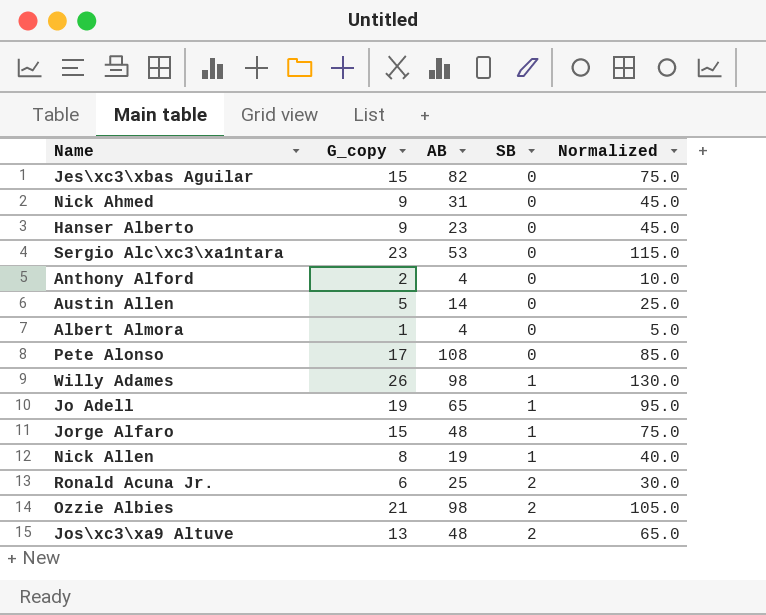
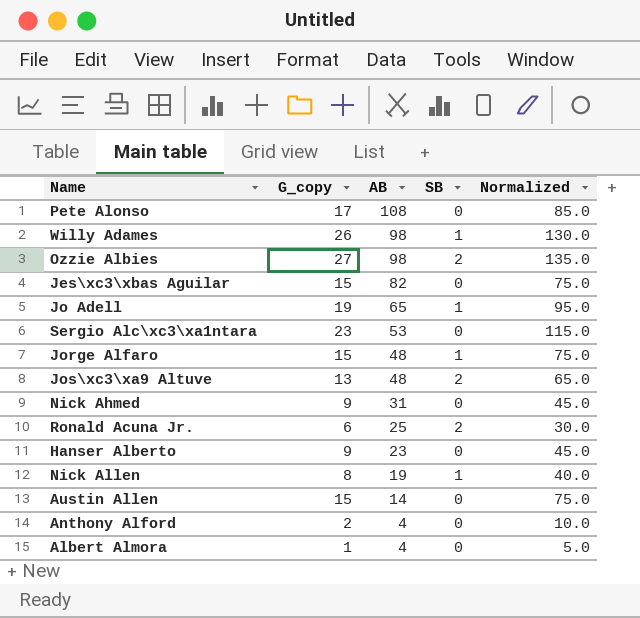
row order: SB ascending -> AB descending
Ozzie Albies | G_copy: 21 -> 27
Ozzie Albies | Normalized: 105.0 -> 135.0
Austin Allen | G_copy: 5 -> 15
Austin Allen | Normalized: 25.0 -> 75.0

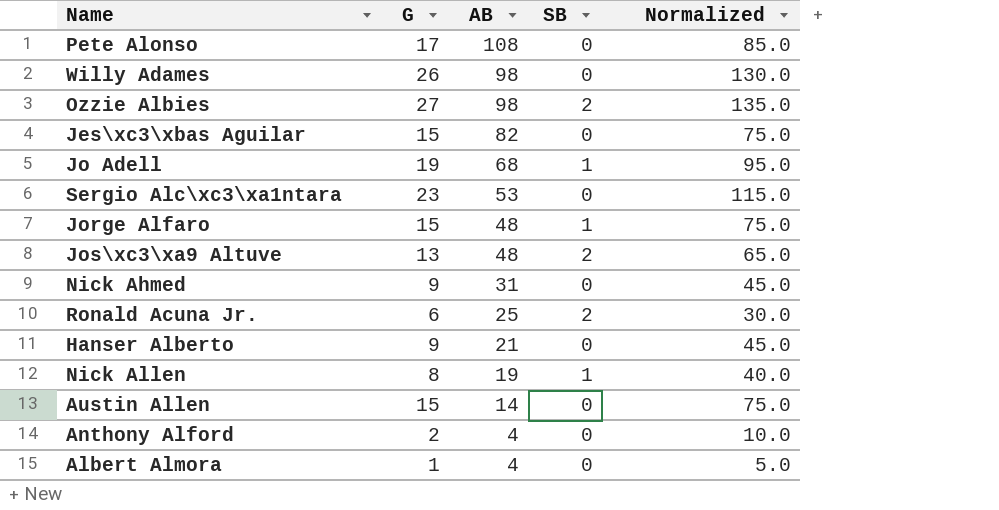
column name: G_copy -> G
Willy Adames | SB: 1 -> 0
Jo Adell | AB: 65 -> 68
Hanser Alberto | AB: 23 -> 21

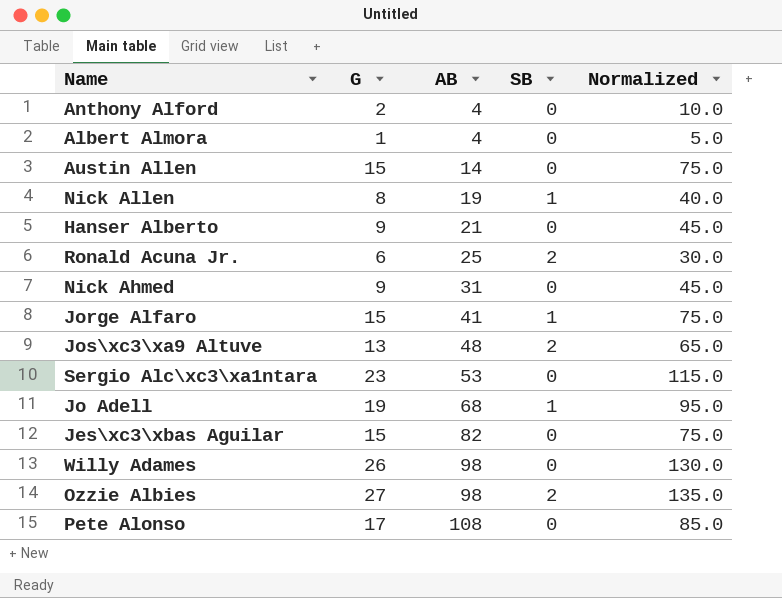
row order: AB descending -> AB ascending
Jorge Alfaro | AB: 48 -> 41

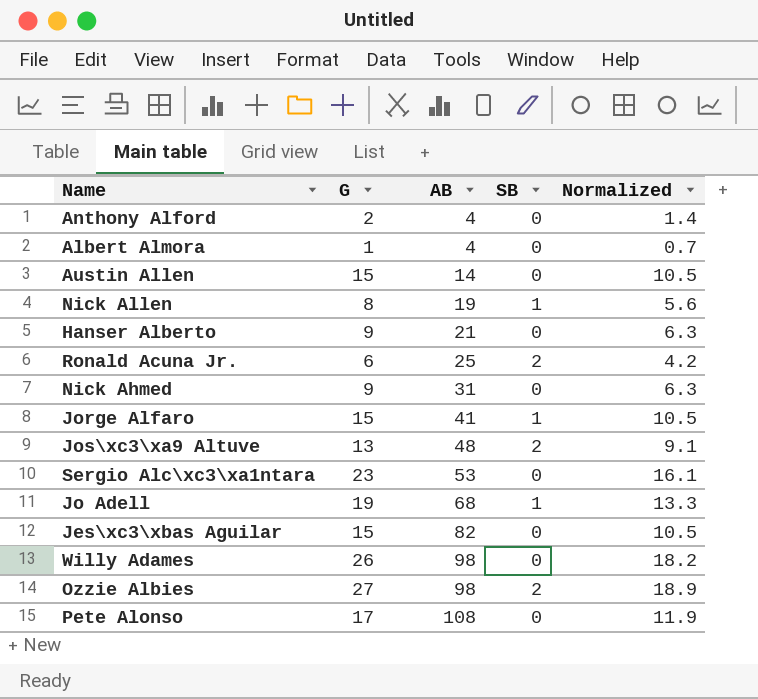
column Normalized | formula: [G] * 5 -> [G] * 0.7

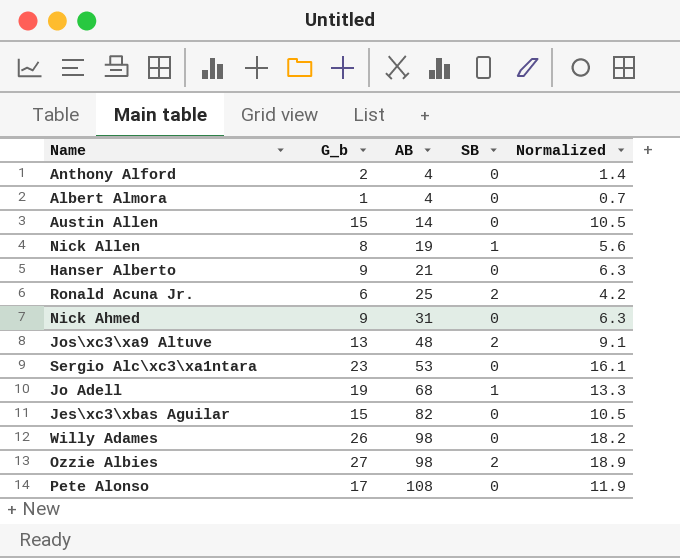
column name: G -> G_b
row Jorge Alfaro: 15 | 41 | 1 | 10.5 -> none

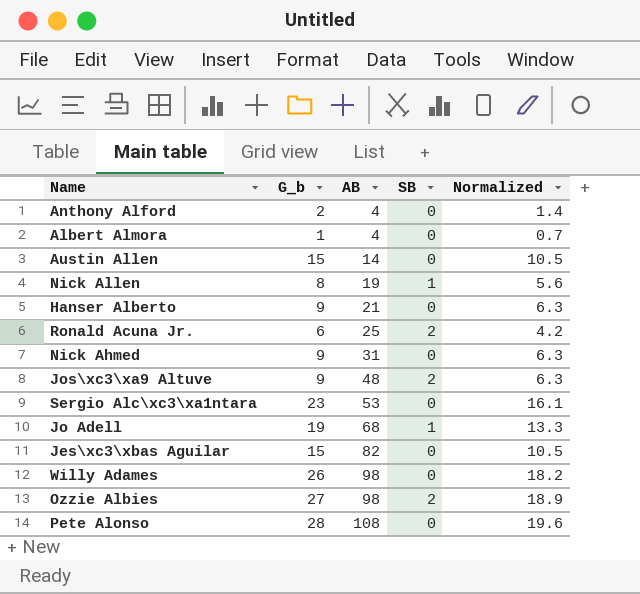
Jos\xc3\xa9 Altuve | G_b: 13 -> 9
Jos\xc3\xa9 Altuve | Normalized: 9.1 -> 6.3
Pete Alonso | G_b: 17 -> 28
Pete Alonso | Normalized: 11.9 -> 19.6

